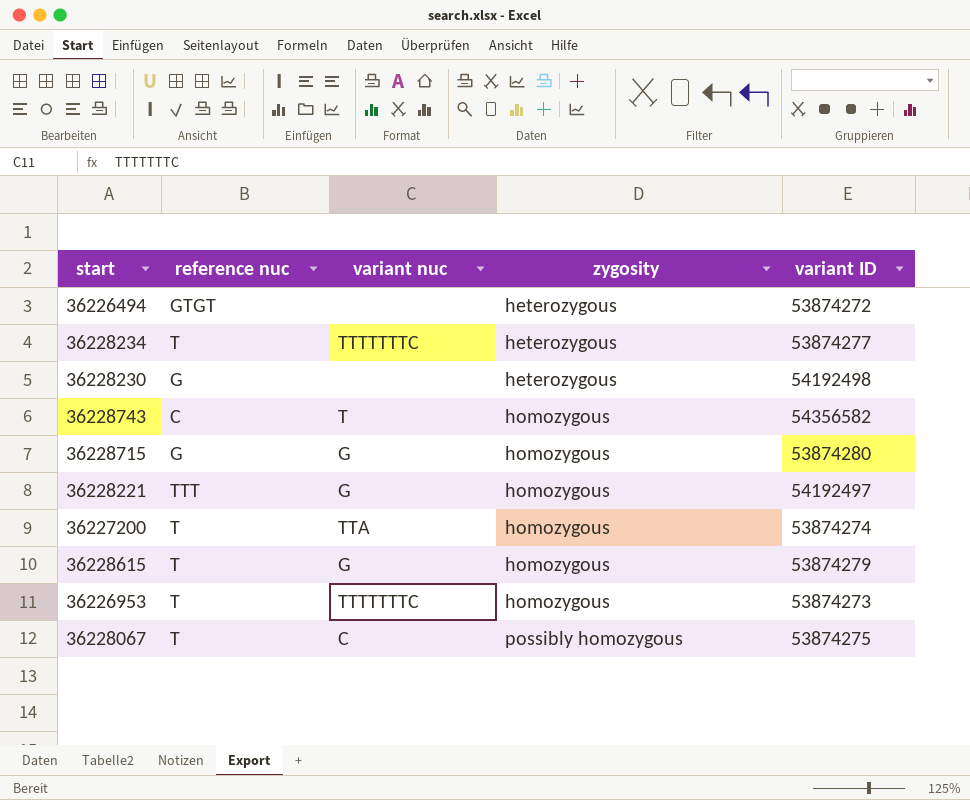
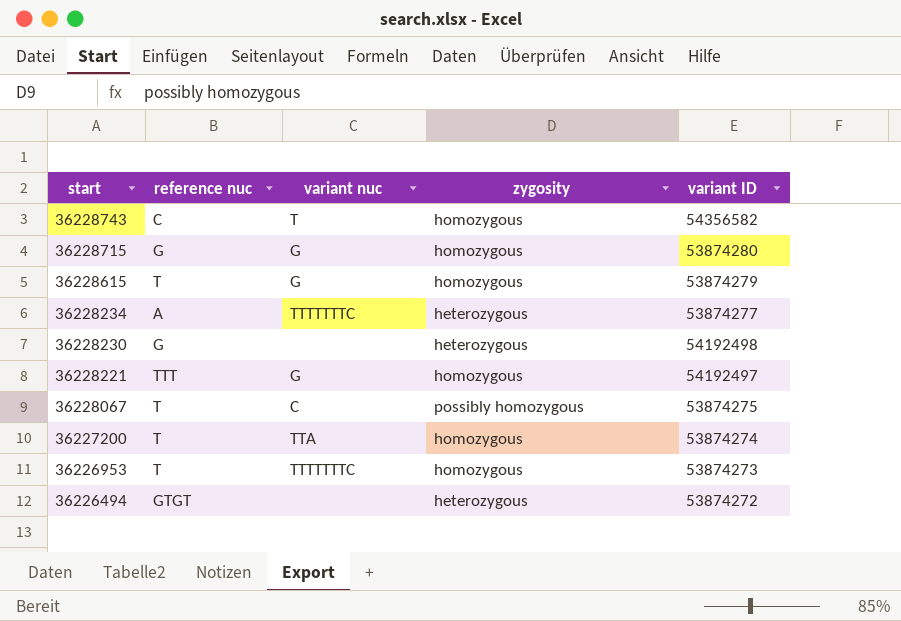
row order: zygosity ascending -> start descending
36228234 | reference nuc: T -> A

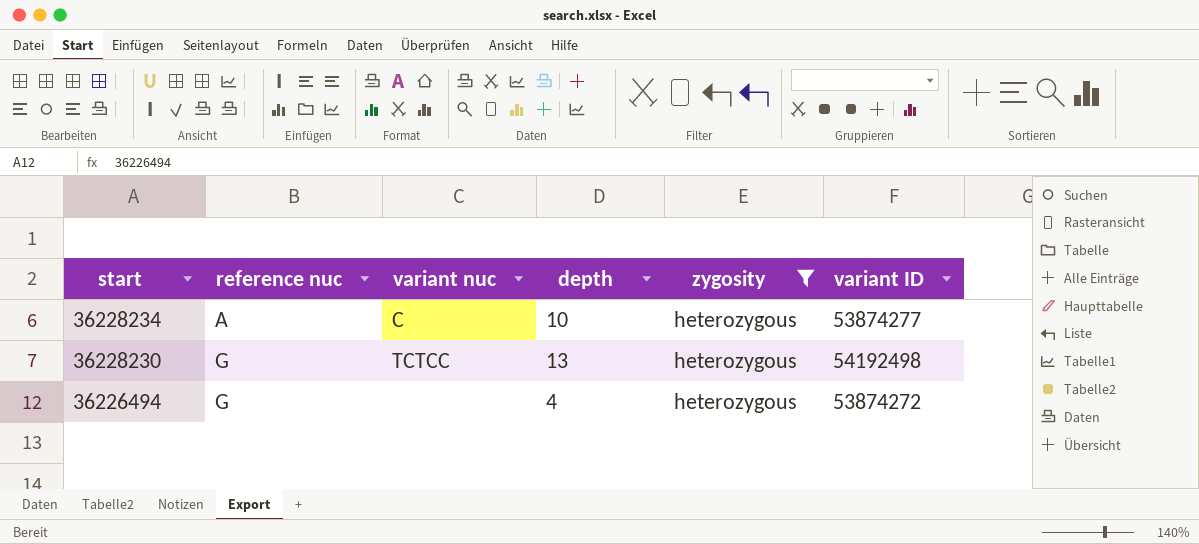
filter: none -> zygosity = heterozygous
column depth | position: none -> 4
36228234 | variant nuc: TTTTTTTC -> C
36228230 | variant nuc: none -> TCTCC
36226494 | reference nuc: GTGT -> G

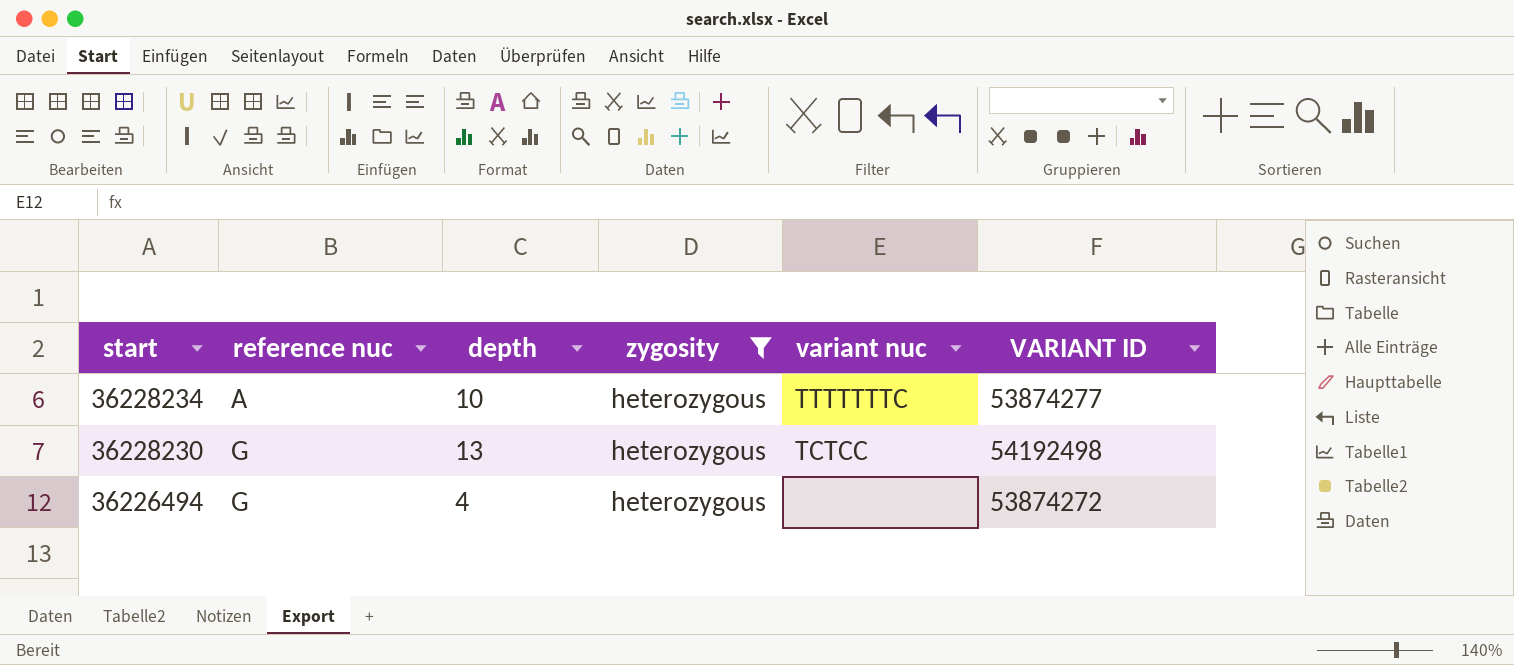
column variant nuc | position: 3 -> 5
column name: variant ID -> VARIANT ID
36228234 | variant nuc: C -> TTTTTTTC

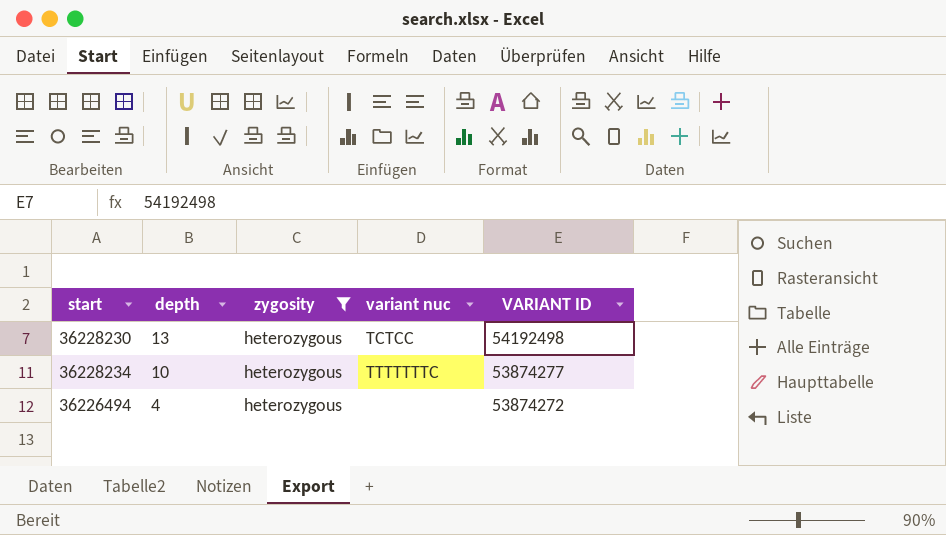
row order: start descending -> depth descending
column reference nuc | position: 2 -> none

